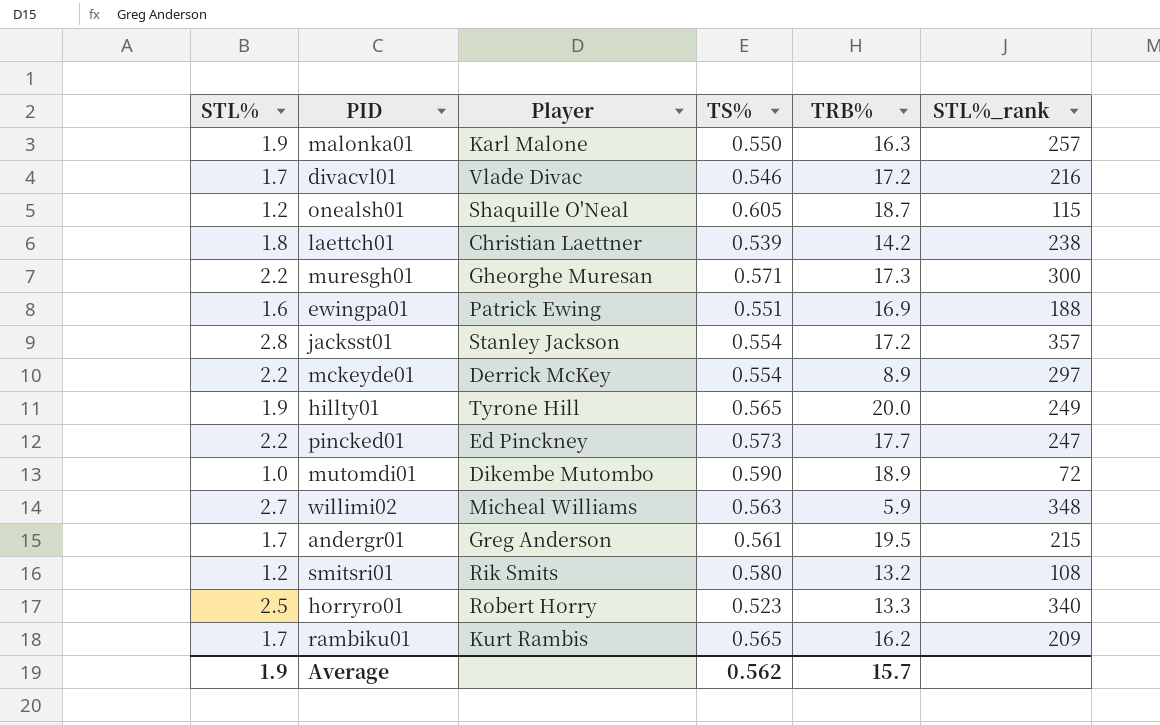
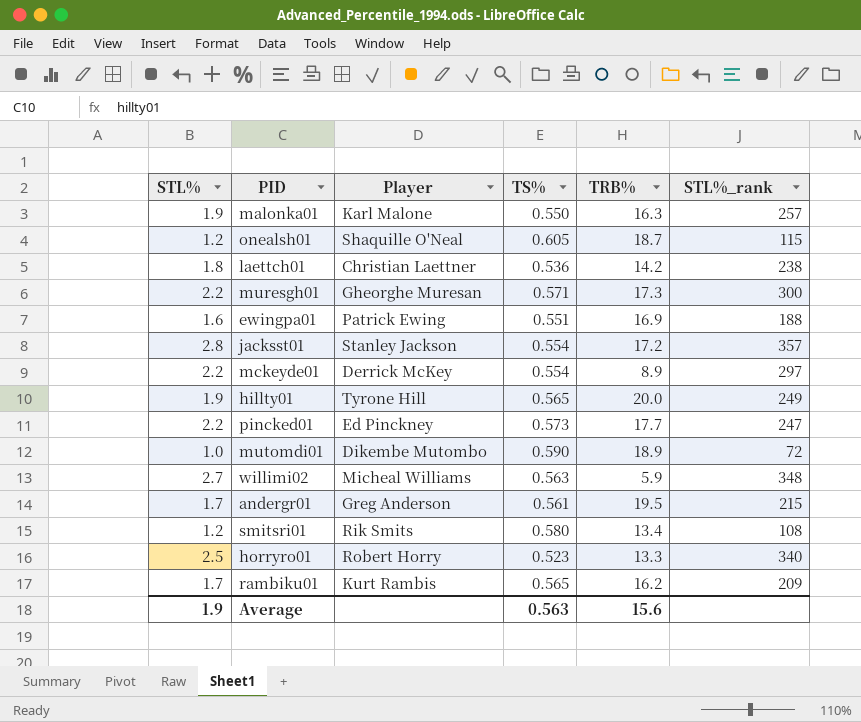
row divacvl01: 1.7 | Vlade Divac | 0.546 | 17.2 | 216 -> none
laettch01 | TS%: 0.539 -> 0.536
smitsri01 | TRB%: 13.2 -> 13.4
Average | TS%: 0.562 -> 0.563
Average | TRB%: 15.7 -> 15.6

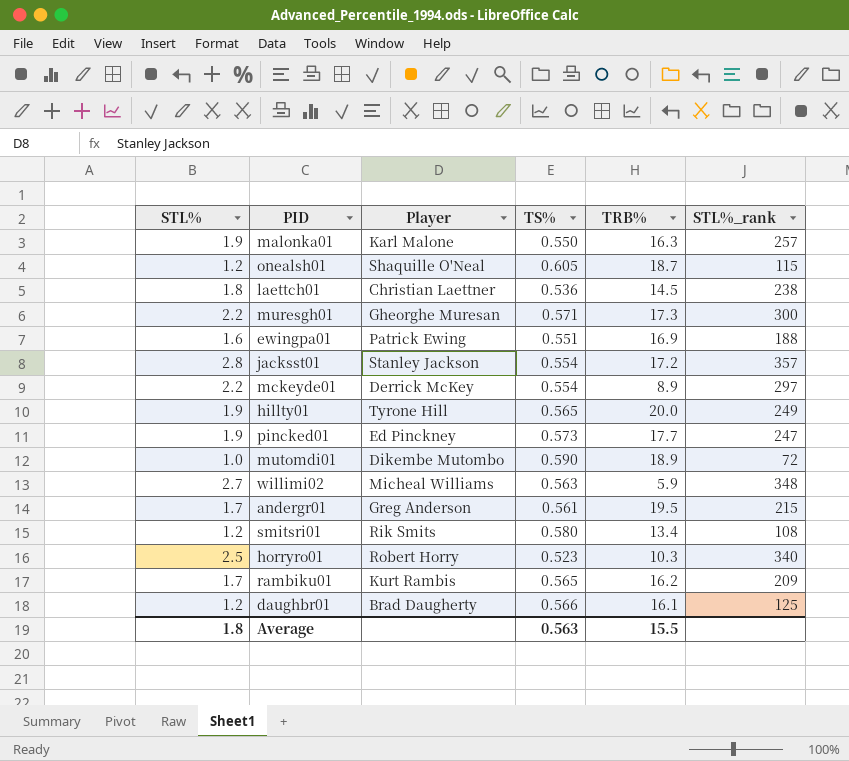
laettch01 | TRB%: 14.2 -> 14.5
pincked01 | STL%: 2.2 -> 1.9
horryro01 | TRB%: 13.3 -> 10.3
row daughbr01: none -> 1.2 | Brad Daugherty | 0.566 | 16.1 | 125
Average | STL%: 1.9 -> 1.8
Average | TRB%: 15.6 -> 15.5

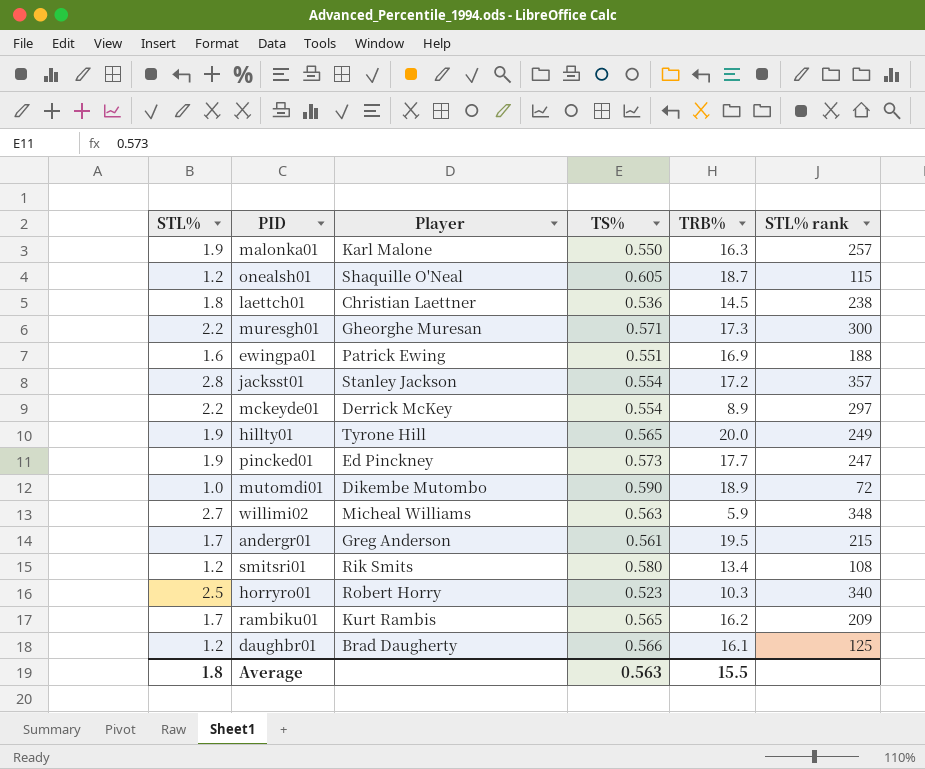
column name: STL%_rank -> STL% rank

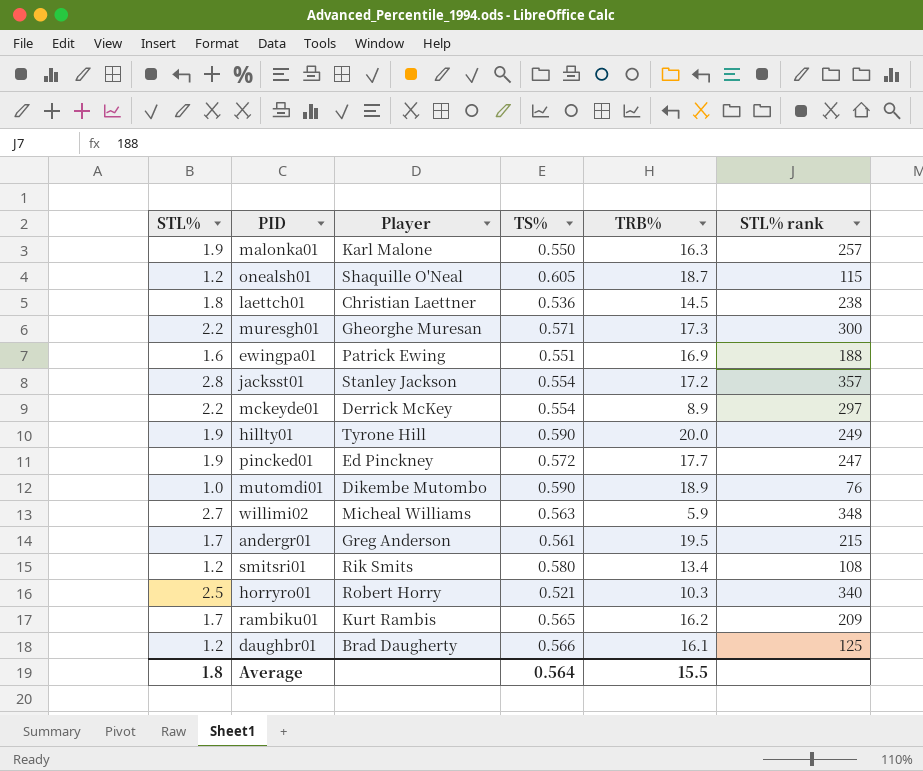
hillty01 | TS%: 0.565 -> 0.590
pincked01 | TS%: 0.573 -> 0.572
mutomdi01 | STL% rank: 72 -> 76
horryro01 | TS%: 0.523 -> 0.521
Average | TS%: 0.563 -> 0.564

